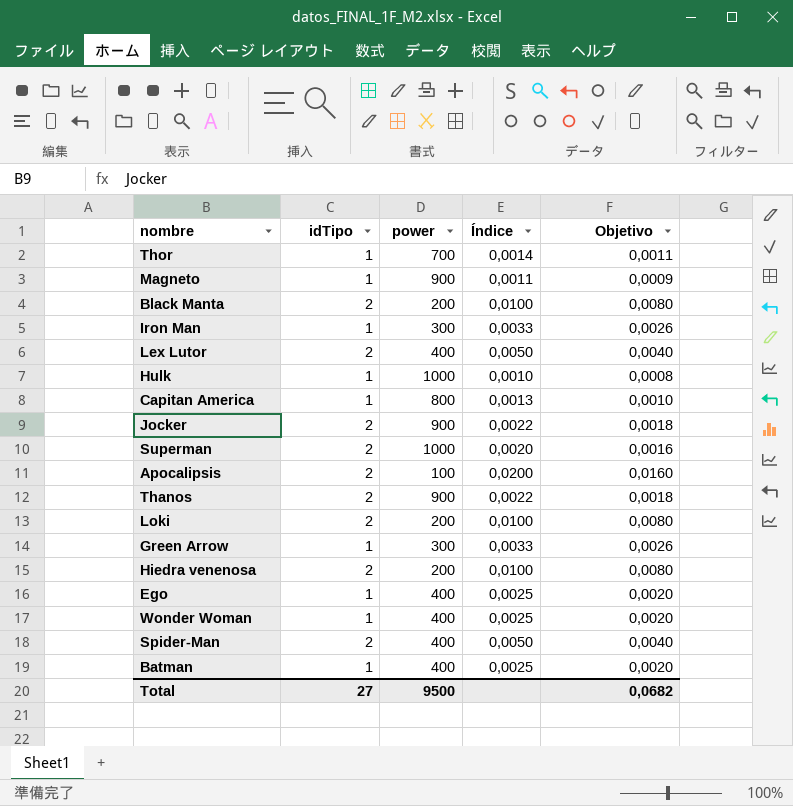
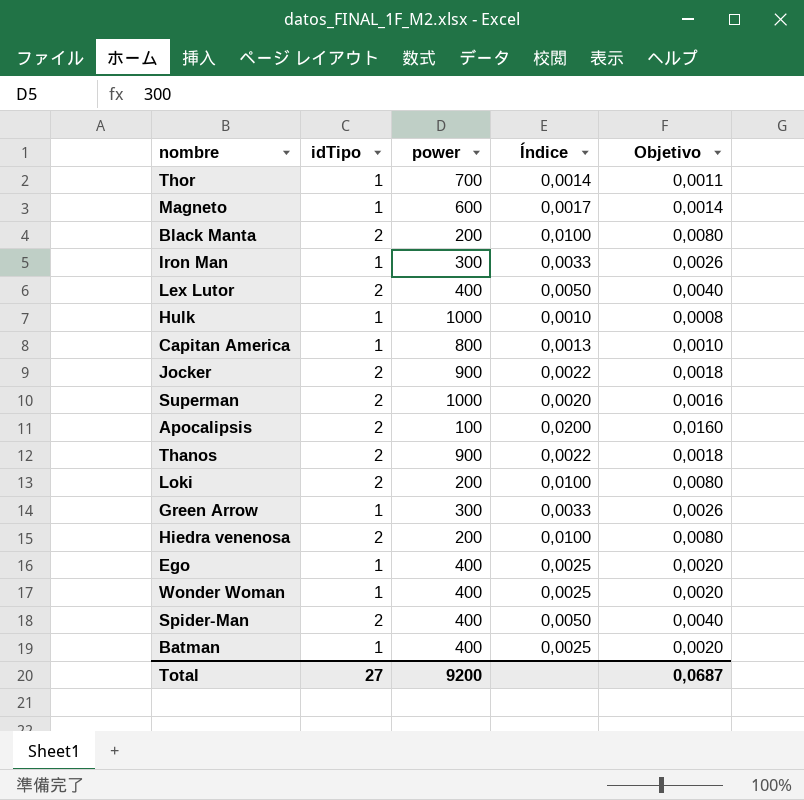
Magneto | power: 900 -> 600
Magneto | Índice: 0,0011 -> 0,0017
Magneto | Objetivo: 0,0009 -> 0,0014
Total | power: 9500 -> 9200
Total | Objetivo: 0,0682 -> 0,0687

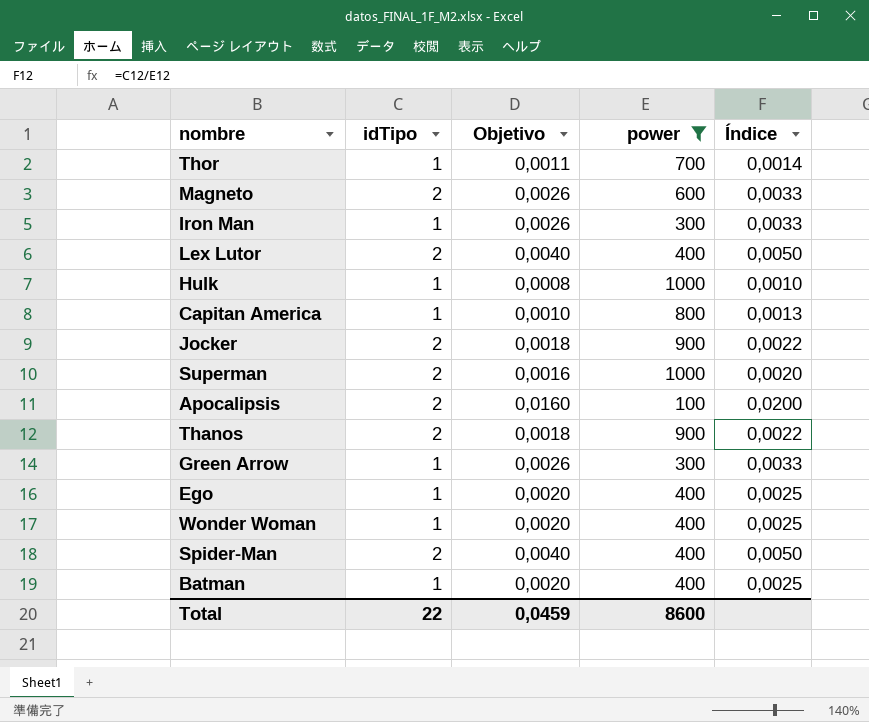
filter: none -> power != 200
column Objetivo | position: 5 -> 3
Magneto | idTipo: 1 -> 2
Magneto | Objetivo: 0,0014 -> 0,0026
Magneto | Índice: 0,0017 -> 0,0033
Total | idTipo: 27 -> 22
Total | Objetivo: 0,0687 -> 0,0459
Total | power: 9200 -> 8600

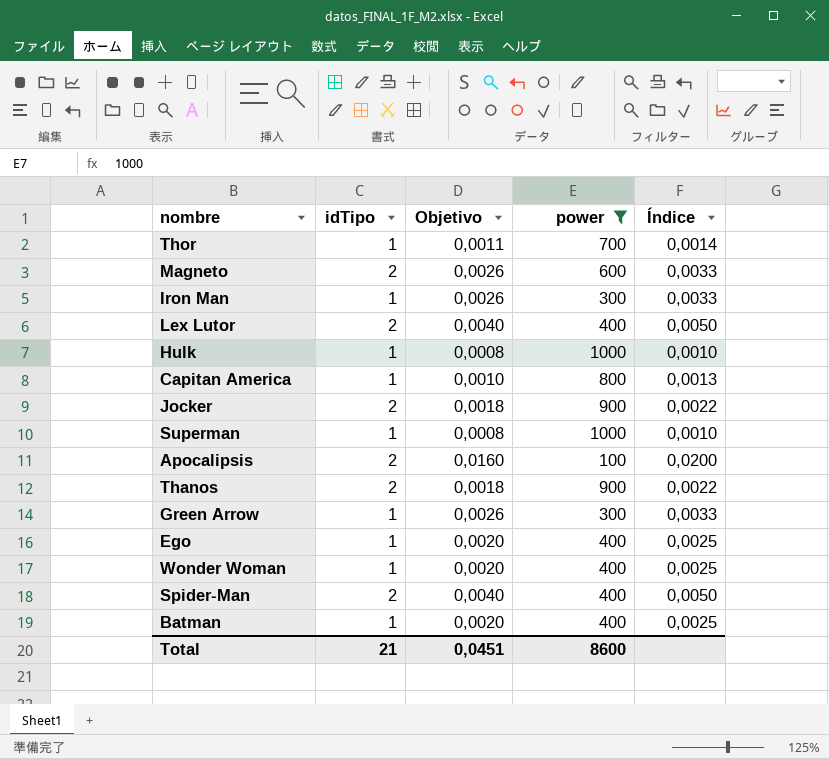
Superman | idTipo: 2 -> 1
Superman | Objetivo: 0,0016 -> 0,0008
Superman | Índice: 0,0020 -> 0,0010
Total | idTipo: 22 -> 21
Total | Objetivo: 0,0459 -> 0,0451

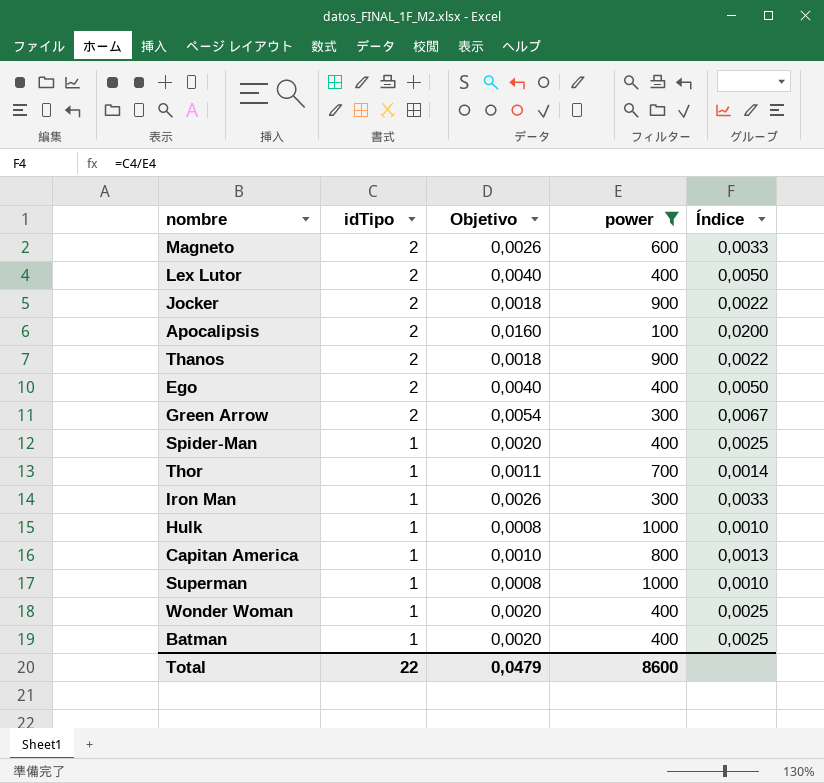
row order: none -> idTipo descending
Ego | idTipo: 1 -> 2
Ego | Objetivo: 0,0020 -> 0,0040
Ego | Índice: 0,0025 -> 0,0050
Green Arrow | idTipo: 1 -> 2
Green Arrow | Objetivo: 0,0026 -> 0,0054
Green Arrow | Índice: 0,0033 -> 0,0067
Spider-Man | idTipo: 2 -> 1
Spider-Man | Objetivo: 0,0040 -> 0,0020
Spider-Man | Índice: 0,0050 -> 0,0025
Total | idTipo: 21 -> 22
Total | Objetivo: 0,0451 -> 0,0479

